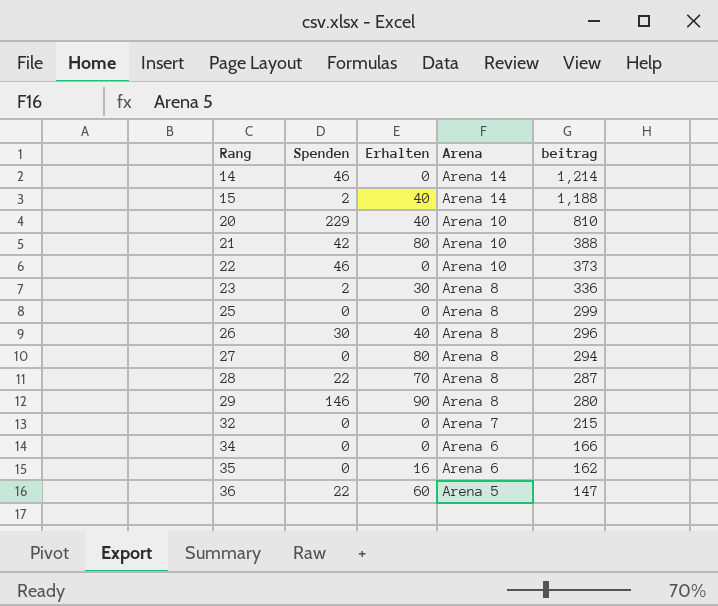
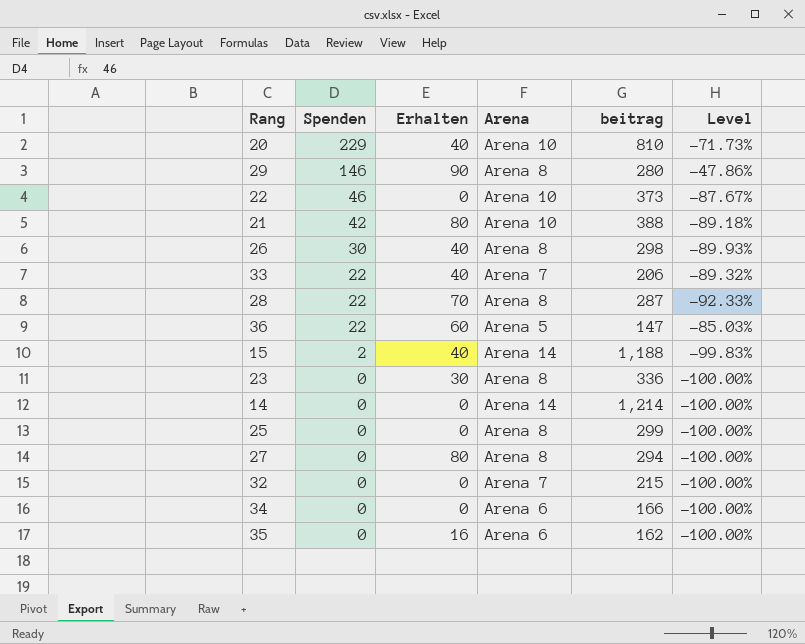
row order: Rang ascending -> Spenden descending
column Level | formula: none -> ([Spenden] - [beitrag]) / [beitrag]
26 | beitrag: 296 -> 298
row 33: none -> 22 | 40 | Arena 7 | 206 | -89.32%
23 | Spenden: 2 -> 0
14 | Spenden: 46 -> 0

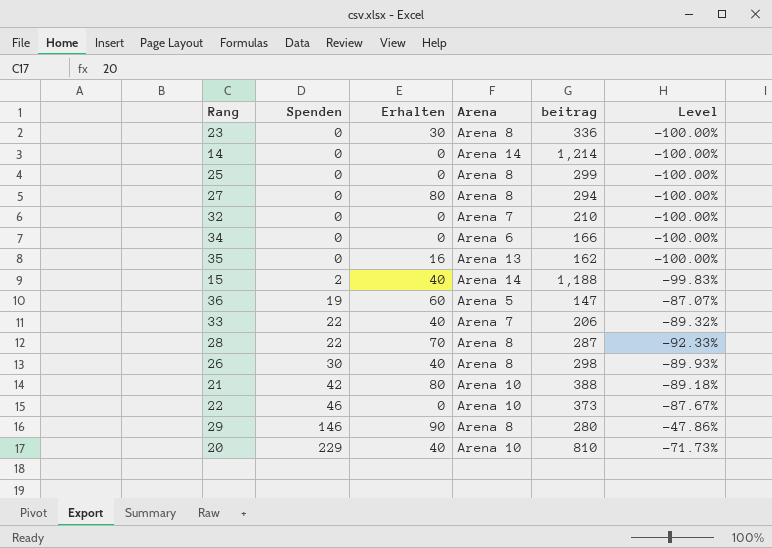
row order: Spenden descending -> Spenden ascending
32 | beitrag: 215 -> 210
35 | Arena: Arena 6 -> Arena 13
36 | Spenden: 22 -> 19
36 | Level: -85.03% -> -87.07%

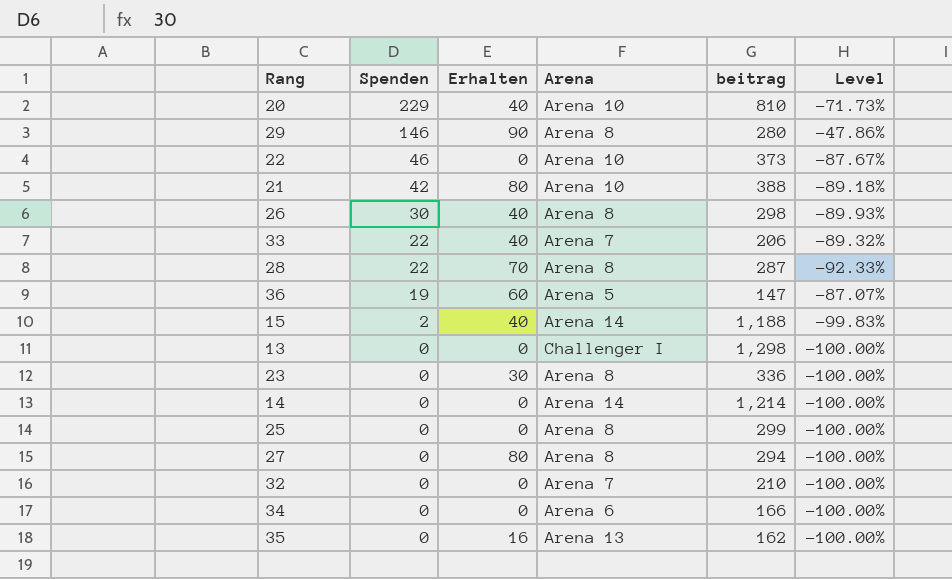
row order: Spenden ascending -> Spenden descending
row 13: none -> 0 | 0 | Challenger I | 1,298 | -100.00%

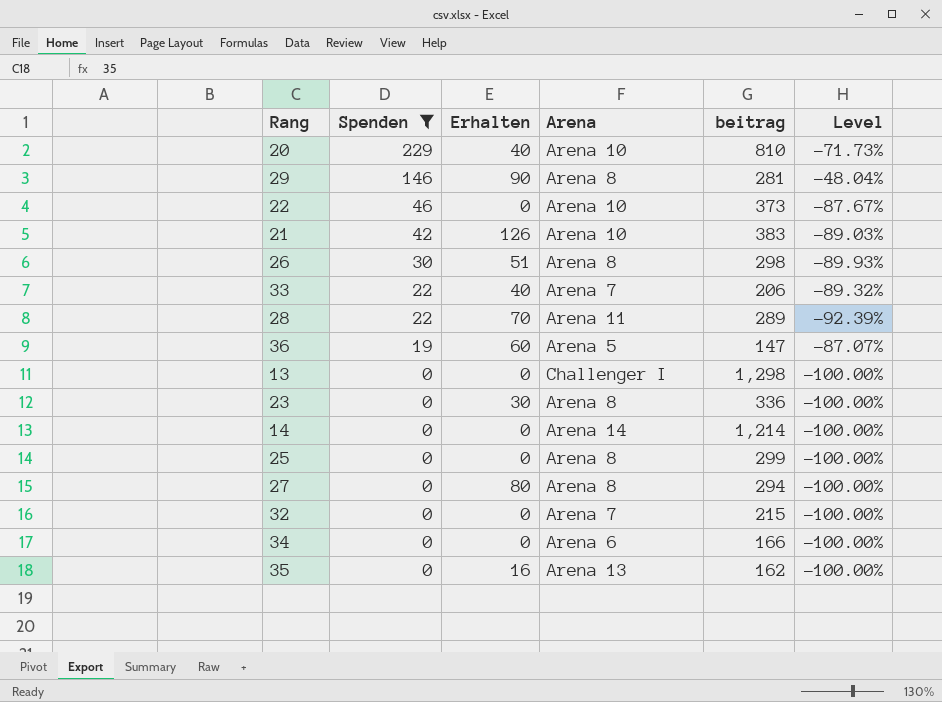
filter: none -> Spenden != 2
29 | beitrag: 280 -> 281
29 | Level: -47.86% -> -48.04%
21 | Erhalten: 80 -> 126
21 | beitrag: 388 -> 383
21 | Level: -89.18% -> -89.03%
26 | Erhalten: 40 -> 51
28 | Arena: Arena 8 -> Arena 11
28 | beitrag: 287 -> 289
28 | Level: -92.33% -> -92.39%
32 | beitrag: 210 -> 215

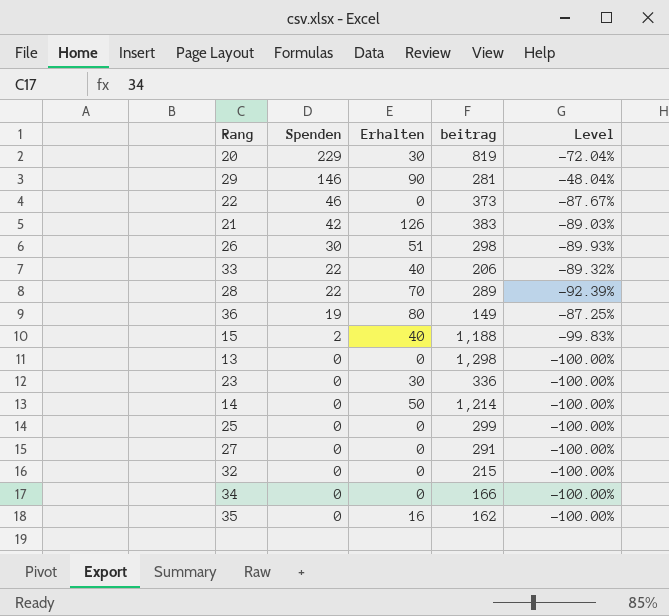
filter: Spenden != 2 -> none
column Arena | position: 4 -> none
20 | Erhalten: 40 -> 30
20 | beitrag: 810 -> 819
20 | Level: -71.73% -> -72.04%
36 | Erhalten: 60 -> 80
36 | beitrag: 147 -> 149
36 | Level: -87.07% -> -87.25%
14 | Erhalten: 0 -> 50
27 | Erhalten: 80 -> 0
27 | beitrag: 294 -> 291

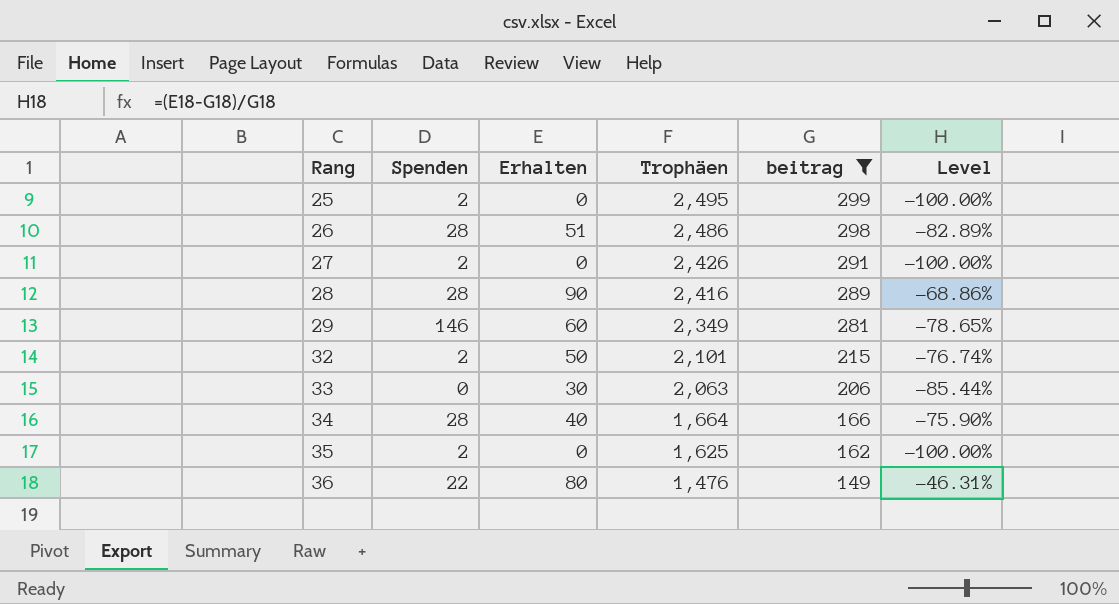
filter: none -> beitrag <= 299
row order: Spenden descending -> Rang ascending
column Trophäen | position: none -> 4
column Level | formula: ([Spenden] - [beitrag]) / [beitrag] -> ([Erhalten] - [beitrag]) / [beitrag]
25 | Spenden: 0 -> 2
26 | Spenden: 30 -> 28
27 | Spenden: 0 -> 2
28 | Spenden: 22 -> 28
28 | Erhalten: 70 -> 90
29 | Erhalten: 90 -> 60
32 | Spenden: 0 -> 2
32 | Erhalten: 0 -> 50
33 | Spenden: 22 -> 0
33 | Erhalten: 40 -> 30
34 | Spenden: 0 -> 28
34 | Erhalten: 0 -> 40
35 | Spenden: 0 -> 2
35 | Erhalten: 16 -> 0
36 | Spenden: 19 -> 22

